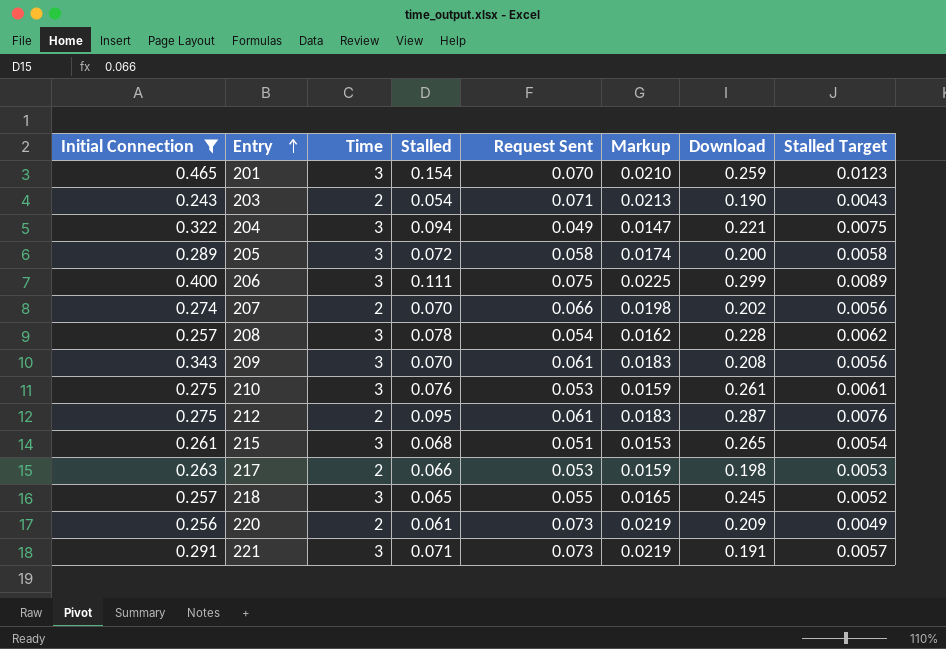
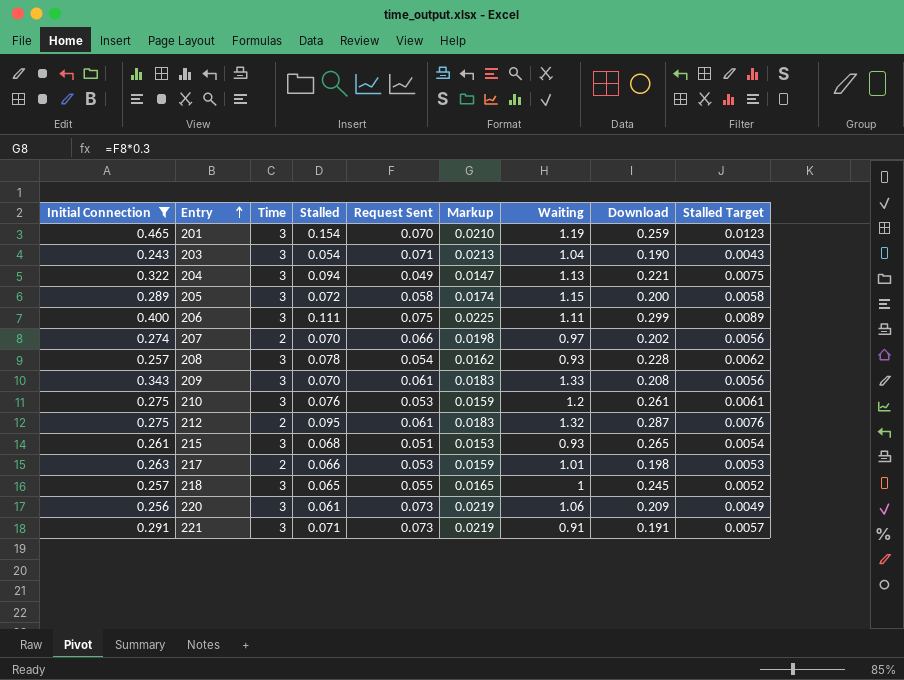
column Waiting | position: none -> 7
203 | Time: 2 -> 3
220 | Time: 2 -> 3

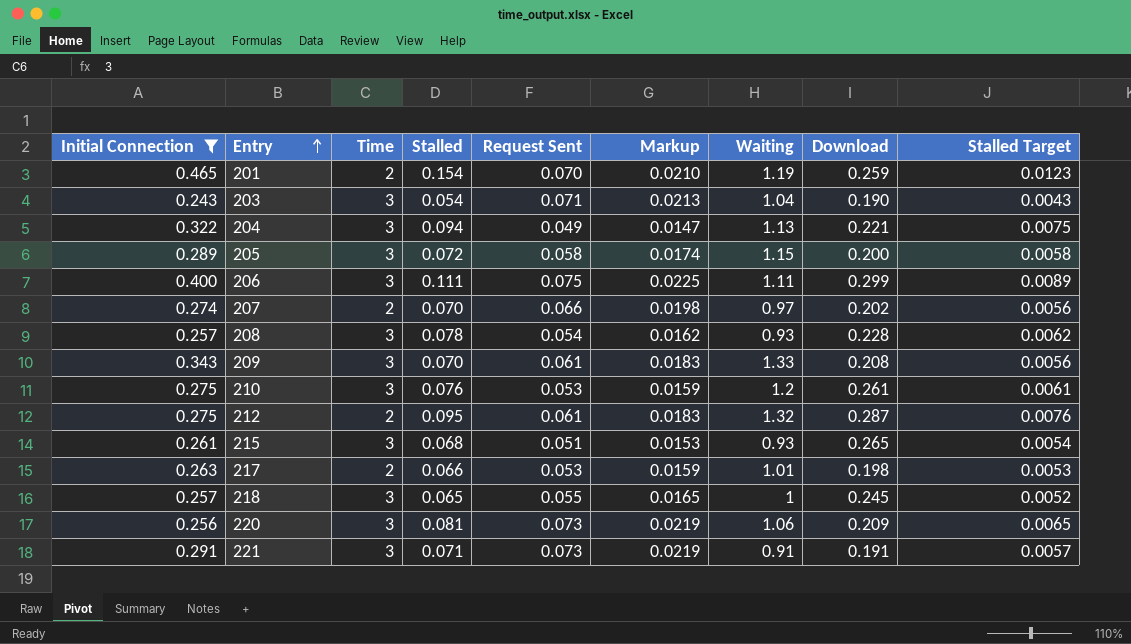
201 | Time: 3 -> 2
220 | Stalled: 0.061 -> 0.081
220 | Stalled Target: 0.0049 -> 0.0065

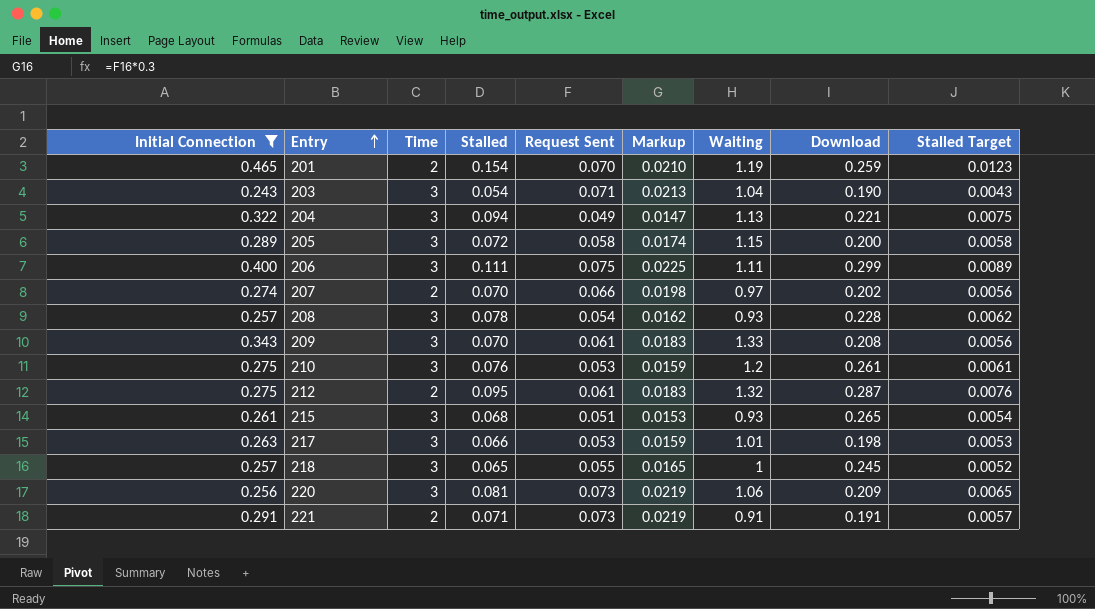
217 | Time: 2 -> 3
221 | Time: 3 -> 2

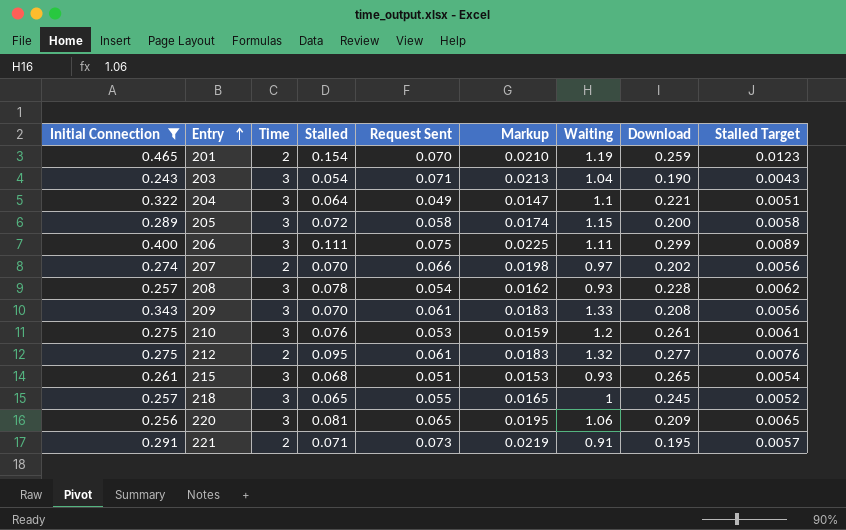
row 217: 0.263 | 3 | 0.066 | 0.053 | 0.0159 | 1.01 | 0.198 | 0.0053 -> none
204 | Stalled: 0.094 -> 0.064
204 | Waiting: 1.13 -> 1.1
204 | Stalled Target: 0.0075 -> 0.0051
212 | Download: 0.287 -> 0.277
220 | Request Sent: 0.073 -> 0.065
220 | Markup: 0.0219 -> 0.0195
221 | Download: 0.191 -> 0.195

